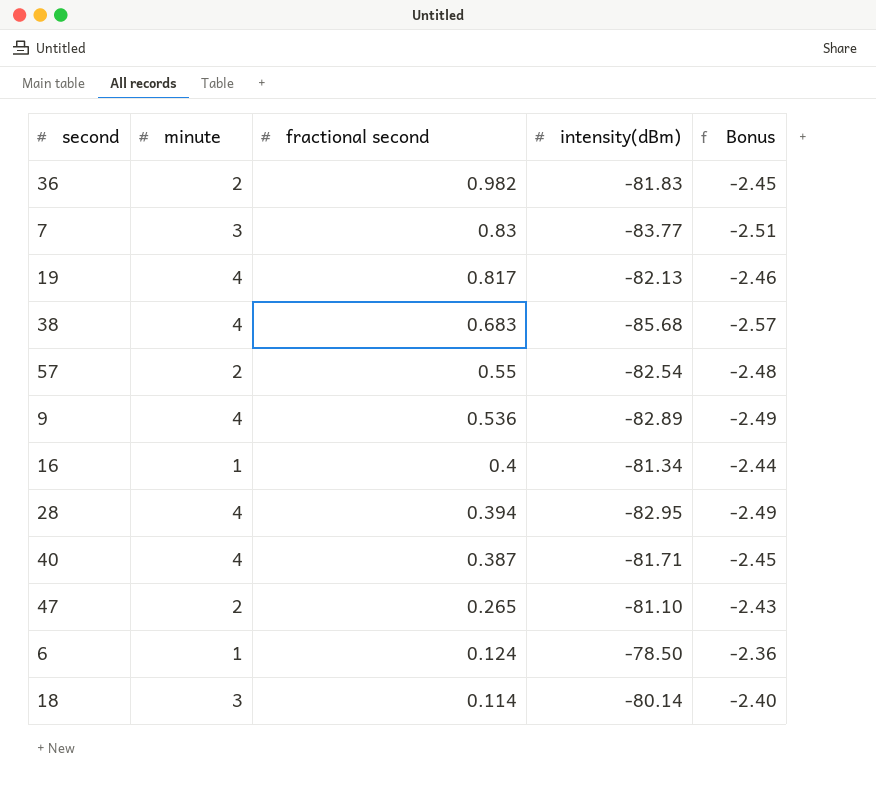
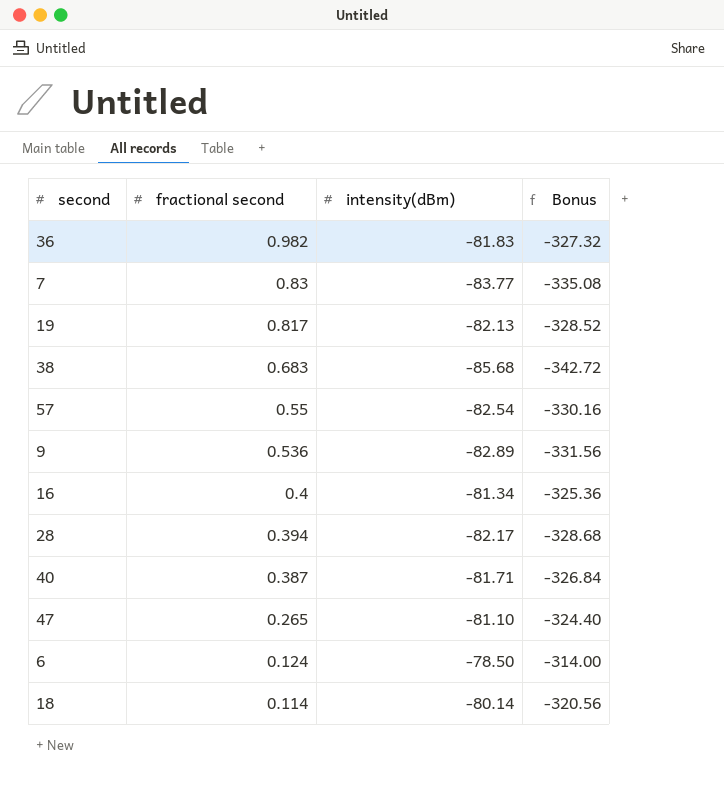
column minute | position: 2 -> none
column Bonus | formula: [intensity(dBm)] * 0.03 -> [intensity(dBm)] * 4
28 | intensity(dBm): -82.95 -> -82.17

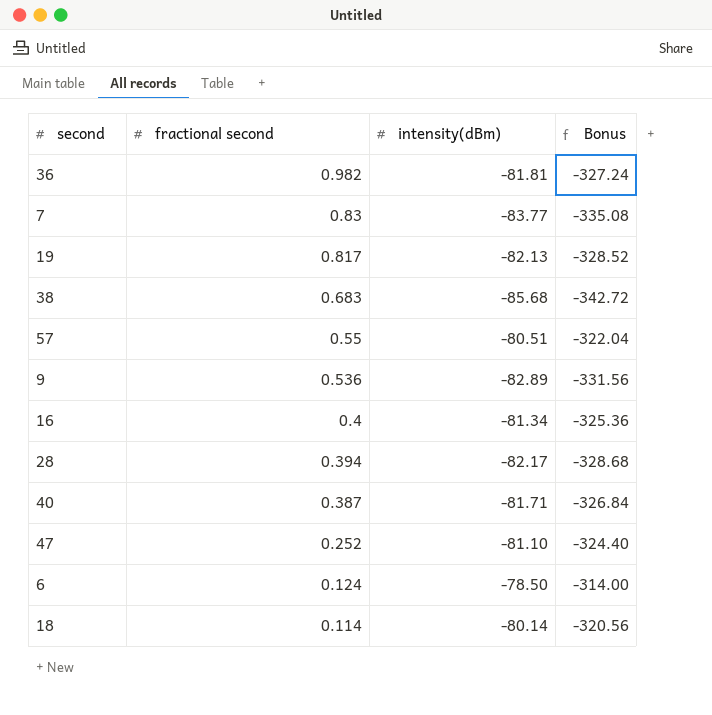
36 | intensity(dBm): -81.83 -> -81.81
36 | Bonus: -327.32 -> -327.24
57 | intensity(dBm): -82.54 -> -80.51
57 | Bonus: -330.16 -> -322.04
47 | fractional second: 0.265 -> 0.252

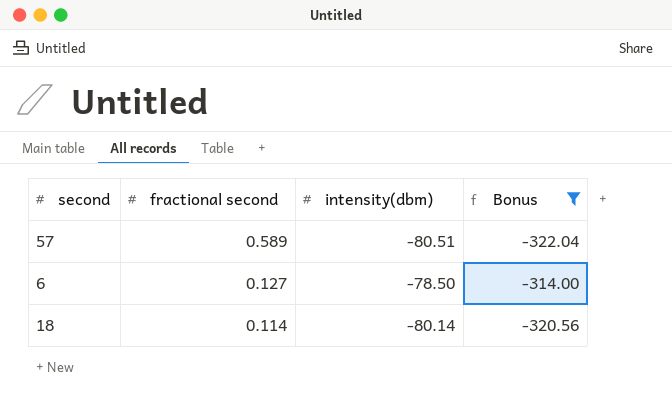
filter: none -> Bonus >= -322.04
column name: intensity(dBm) -> intensity(dbm)
57 | fractional second: 0.55 -> 0.589
6 | fractional second: 0.124 -> 0.127

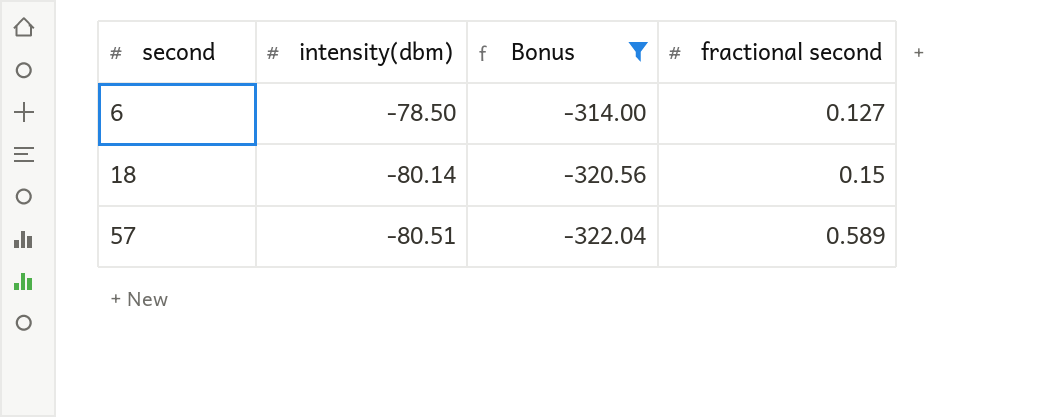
row order: fractional second descending -> second ascending
column fractional second | position: 2 -> 4
18 | fractional second: 0.114 -> 0.15

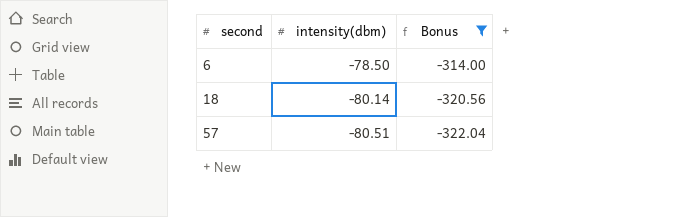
column fractional second | position: 4 -> none

